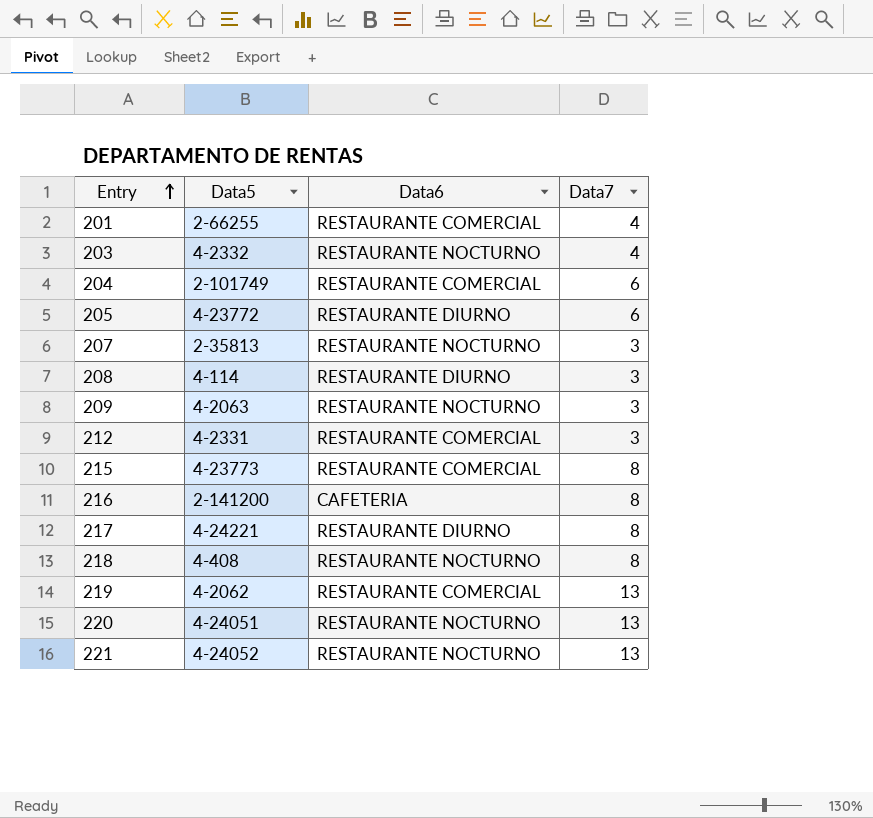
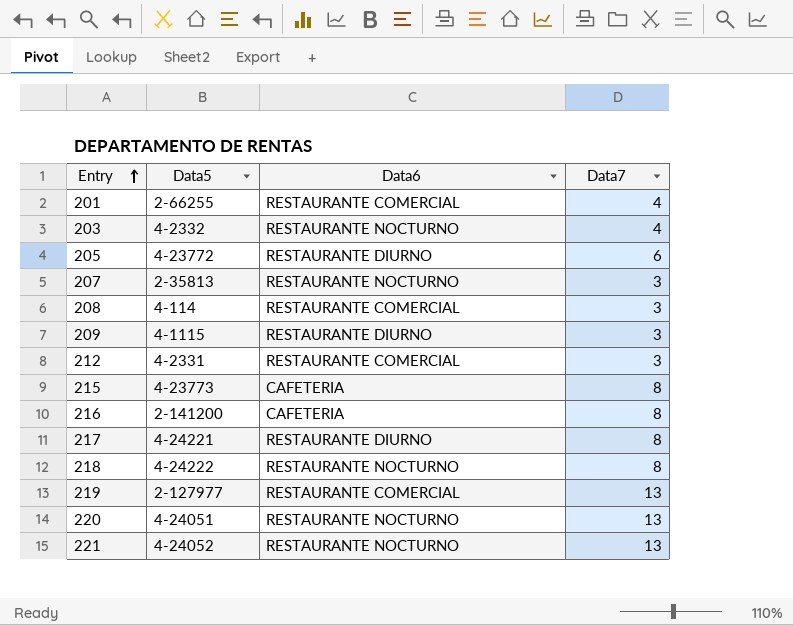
row 204: 2-101749 | RESTAURANTE COMERCIAL | 6 -> none
208 | Data6: RESTAURANTE DIURNO -> RESTAURANTE COMERCIAL
209 | Data5: 4-2063 -> 4-1115
209 | Data6: RESTAURANTE NOCTURNO -> RESTAURANTE DIURNO
215 | Data6: RESTAURANTE COMERCIAL -> CAFETERIA
218 | Data5: 4-408 -> 4-24222
219 | Data5: 4-2062 -> 2-127977

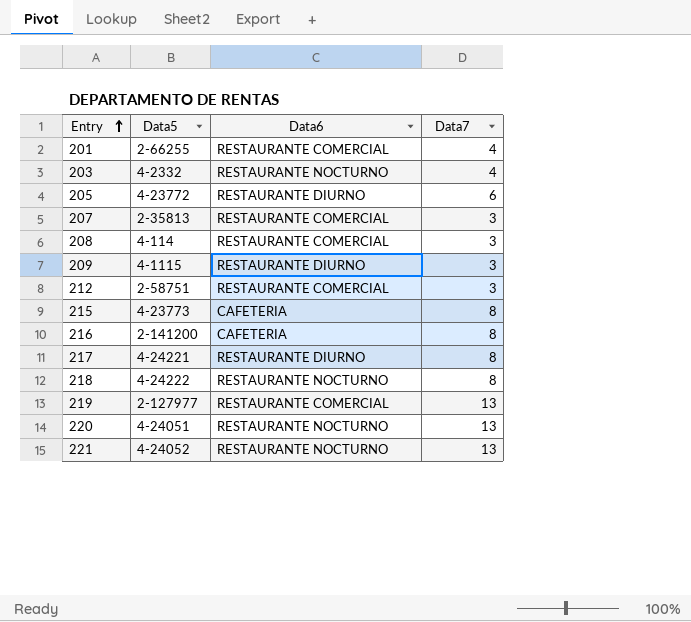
207 | Data6: RESTAURANTE NOCTURNO -> RESTAURANTE COMERCIAL
212 | Data5: 4-2331 -> 2-58751

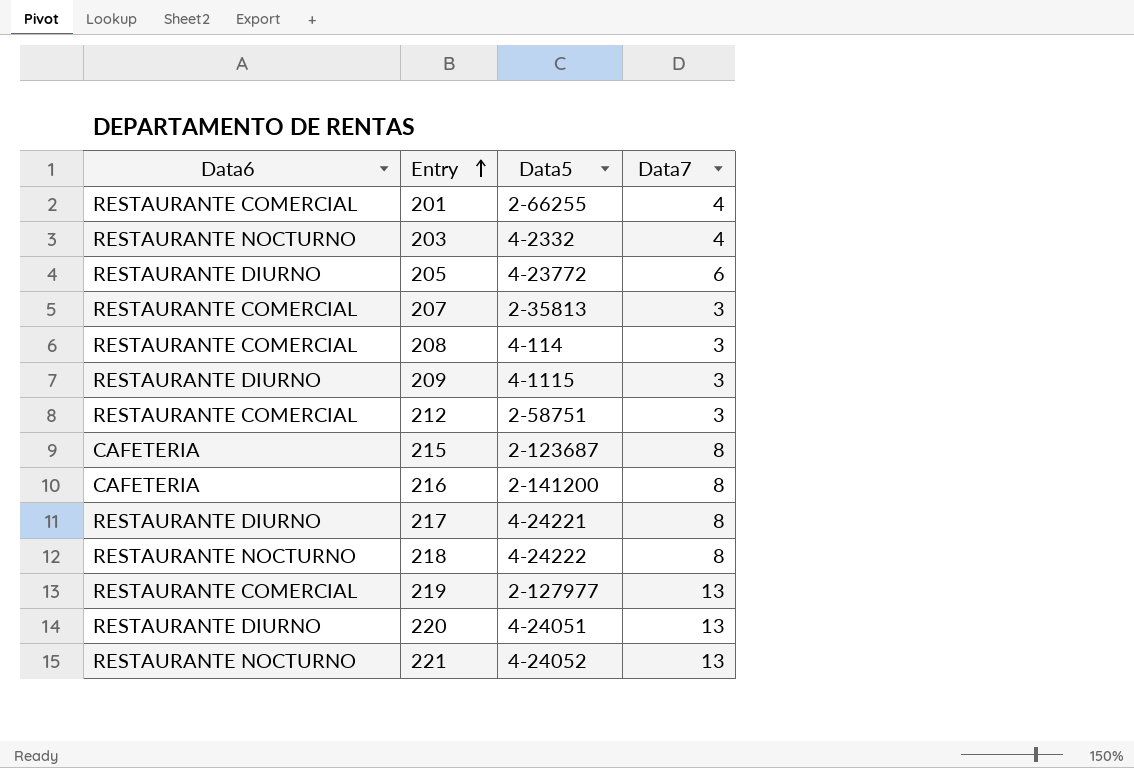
column Data6 | position: 3 -> 1
215 | Data5: 4-23773 -> 2-123687
220 | Data6: RESTAURANTE NOCTURNO -> RESTAURANTE DIURNO

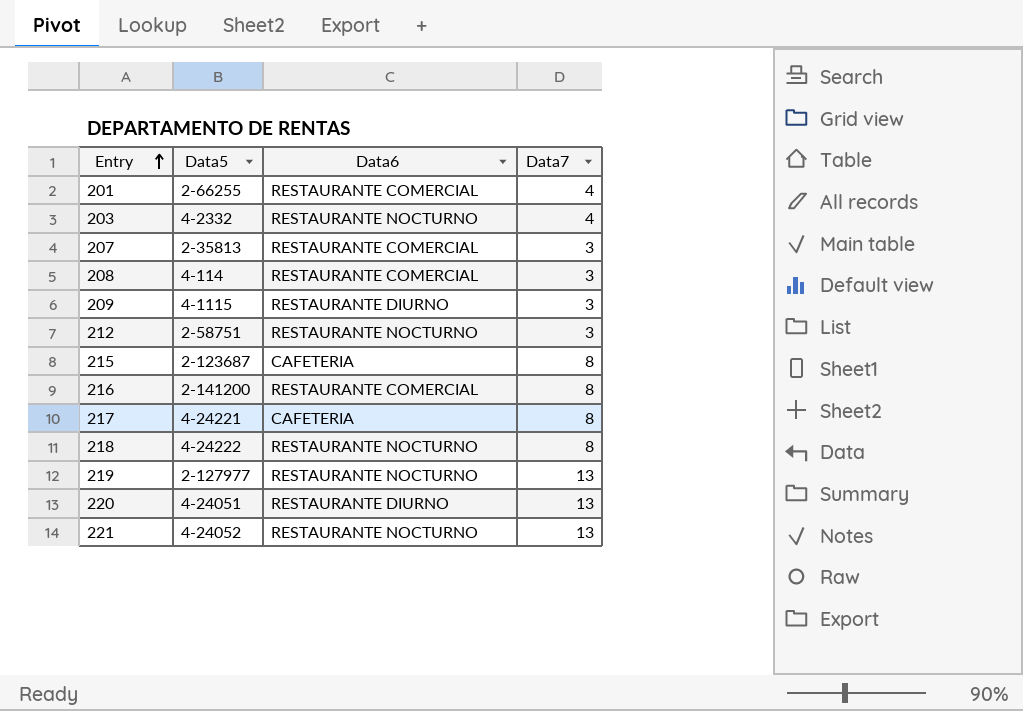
column Data6 | position: 1 -> 3
row 205: RESTAURANTE DIURNO | 4-23772 | 6 -> none
212 | Data6: RESTAURANTE COMERCIAL -> RESTAURANTE NOCTURNO
216 | Data6: CAFETERIA -> RESTAURANTE COMERCIAL
217 | Data6: RESTAURANTE DIURNO -> CAFETERIA
219 | Data6: RESTAURANTE COMERCIAL -> RESTAURANTE NOCTURNO

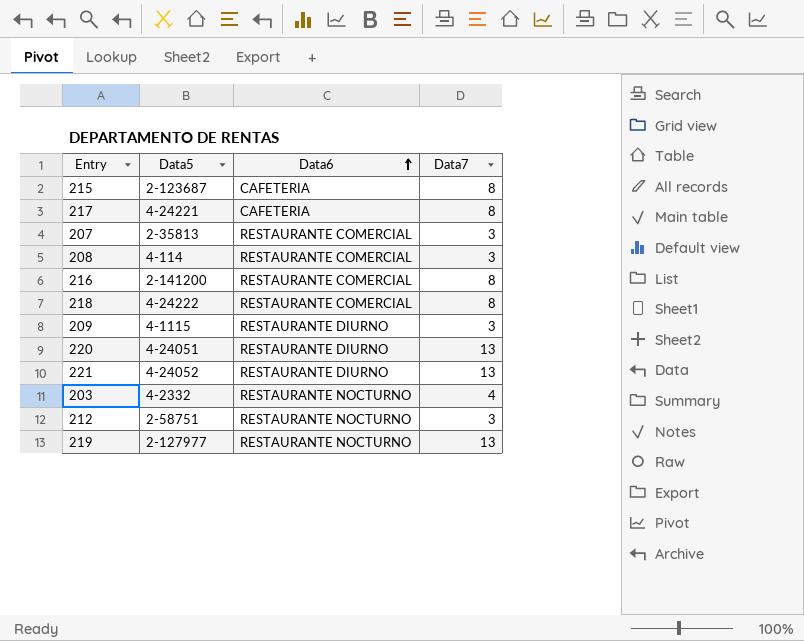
row order: Entry ascending -> Data6 ascending
row 201: 2-66255 | RESTAURANTE COMERCIAL | 4 -> none
218 | Data6: RESTAURANTE NOCTURNO -> RESTAURANTE COMERCIAL
221 | Data6: RESTAURANTE NOCTURNO -> RESTAURANTE DIURNO

